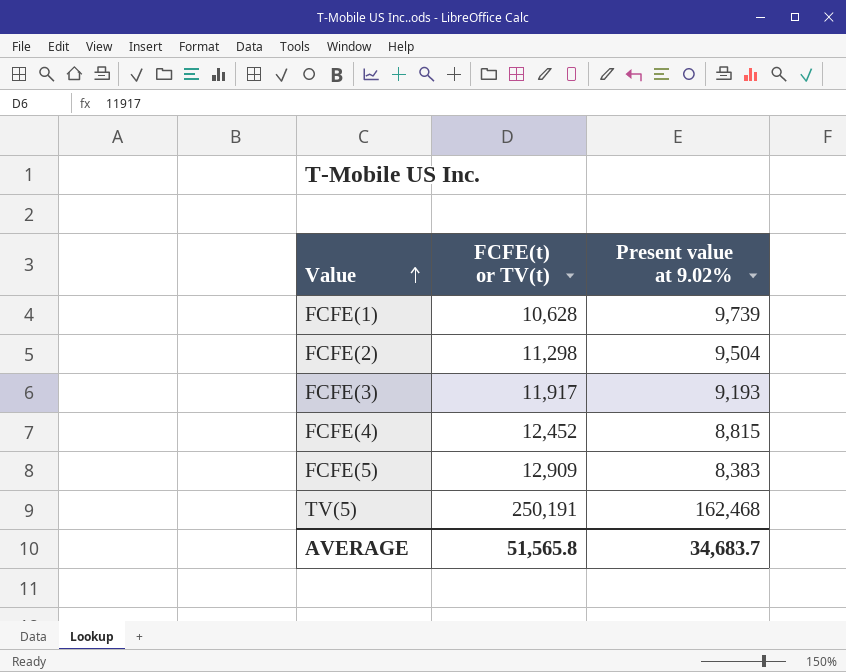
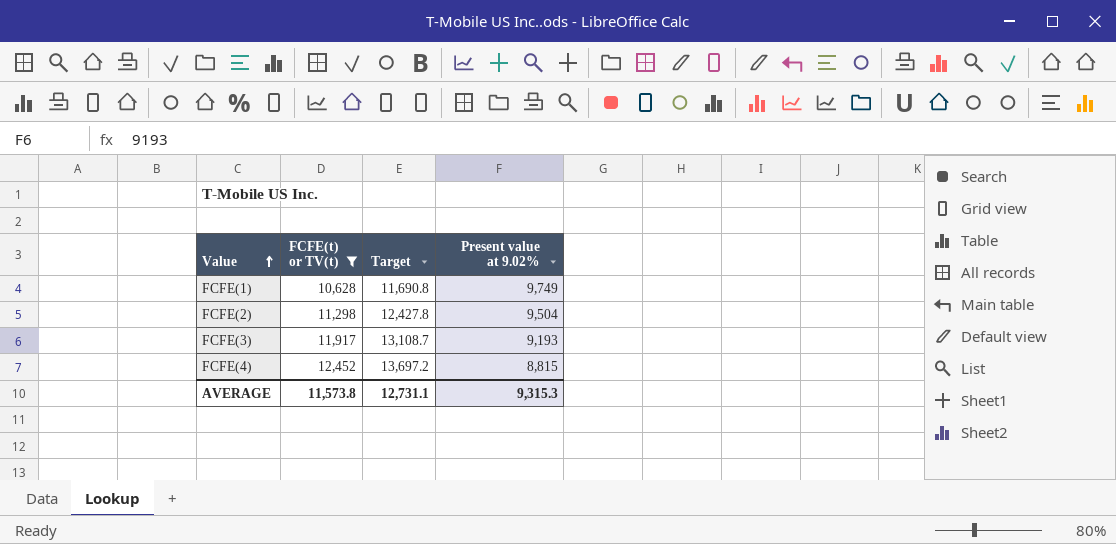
filter: none -> FCFE(t) or TV(t) <= 12,452
column Target | formula: none -> [FCFE(t) or TV(t)] * 1.1
FCFE(1) | Present value at 9.02%: 9,739 -> 9,749
AVERAGE | FCFE(t) or TV(t): 51,565.8 -> 11,573.8
AVERAGE | Present value at 9.02%: 34,683.7 -> 9,315.3

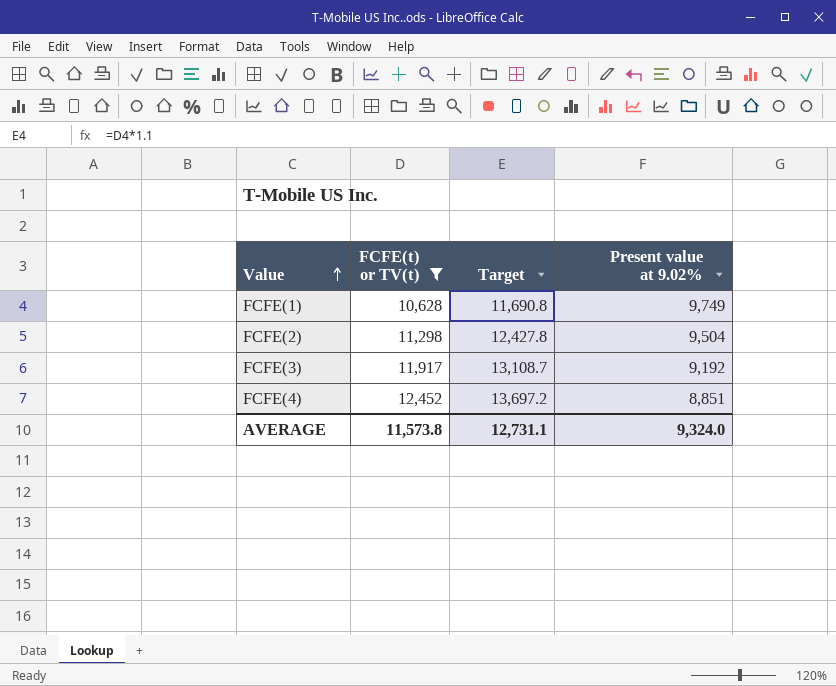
FCFE(3) | Present value at 9.02%: 9,193 -> 9,192
FCFE(4) | Present value at 9.02%: 8,815 -> 8,851
AVERAGE | Present value at 9.02%: 9,315.3 -> 9,324.0

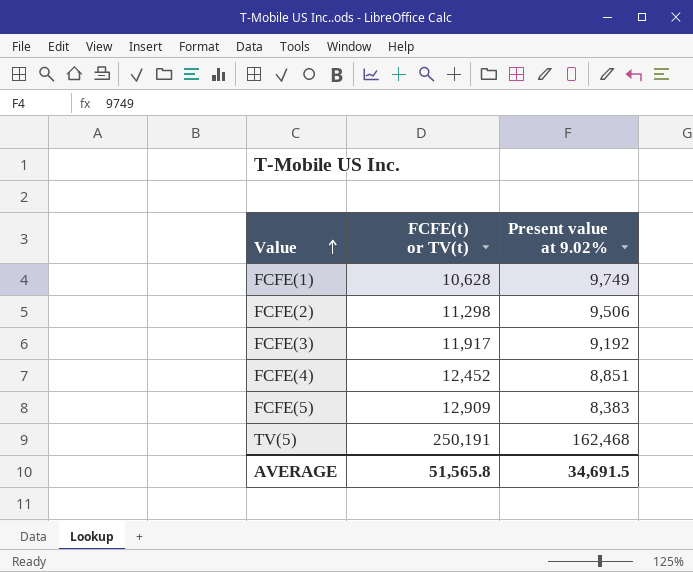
filter: FCFE(t) or TV(t) <= 12,452 -> none
column Target | formula: [FCFE(t) or TV(t)] * 1.1 -> none
FCFE(2) | Present value at 9.02%: 9,504 -> 9,506
AVERAGE | FCFE(t) or TV(t): 11,573.8 -> 51,565.8
AVERAGE | Present value at 9.02%: 9,324.0 -> 34,691.5

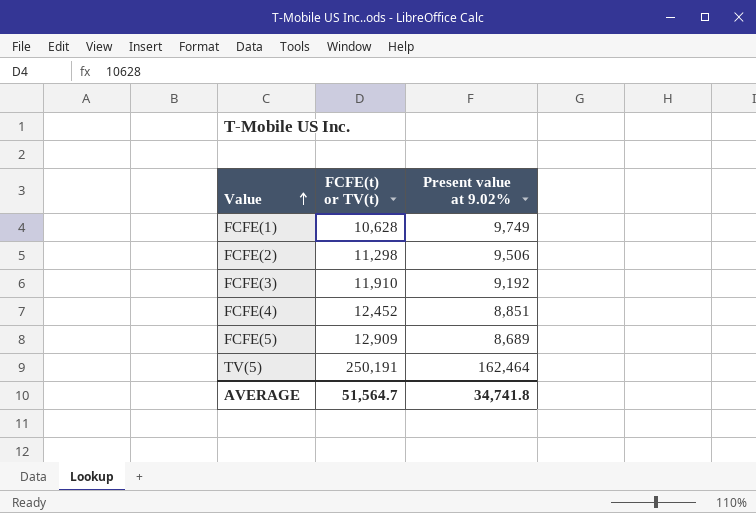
FCFE(3) | FCFE(t) or TV(t): 11,917 -> 11,910
FCFE(5) | Present value at 9.02%: 8,383 -> 8,689
TV(5) | Present value at 9.02%: 162,468 -> 162,464
AVERAGE | FCFE(t) or TV(t): 51,565.8 -> 51,564.7
AVERAGE | Present value at 9.02%: 34,691.5 -> 34,741.8

